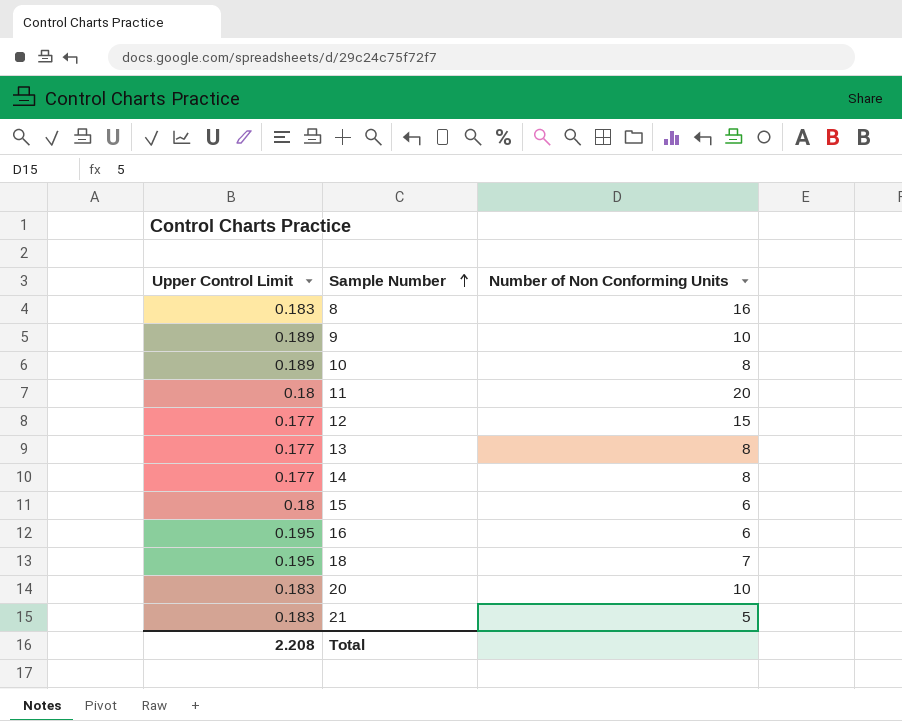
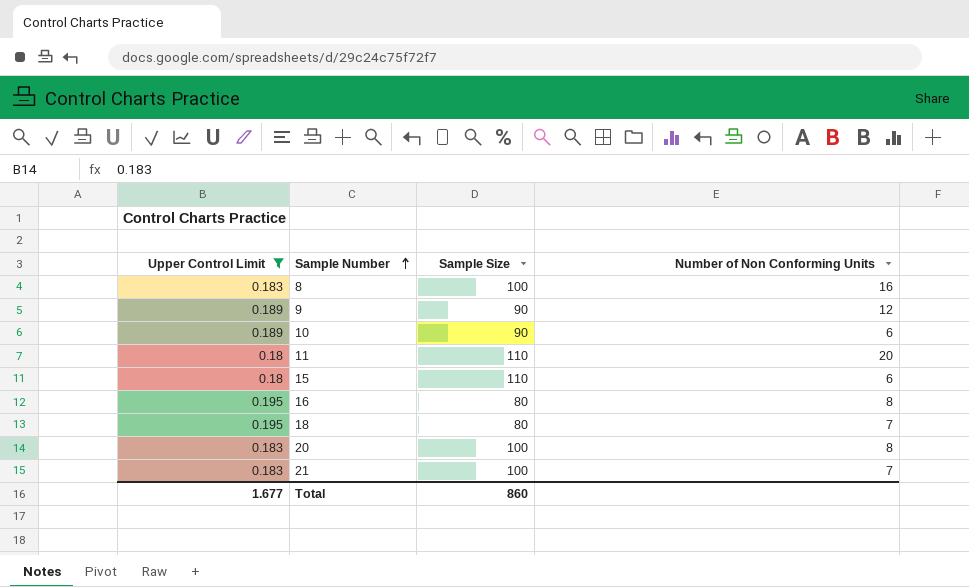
filter: none -> Upper Control Limit != 0.177
column Sample Size | position: none -> 3
9 | Number of Non Conforming Units: 10 -> 12
10 | Number of Non Conforming Units: 8 -> 6
16 | Number of Non Conforming Units: 6 -> 8
20 | Number of Non Conforming Units: 10 -> 8
21 | Number of Non Conforming Units: 5 -> 7
Total | Upper Control Limit: 2.208 -> 1.677

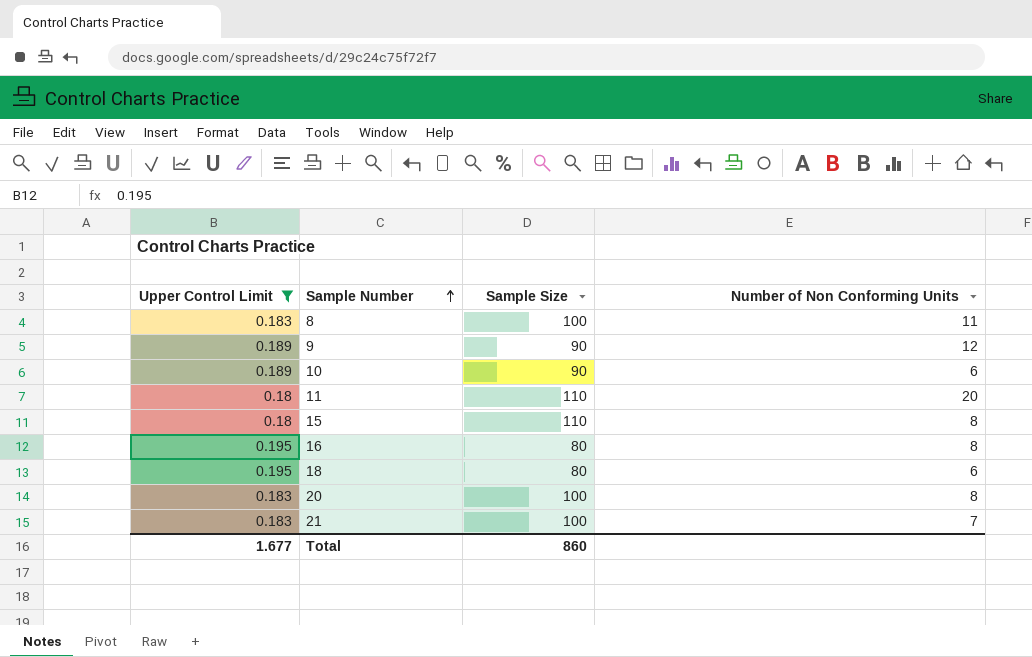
8 | Number of Non Conforming Units: 16 -> 11
15 | Number of Non Conforming Units: 6 -> 8
18 | Number of Non Conforming Units: 7 -> 6

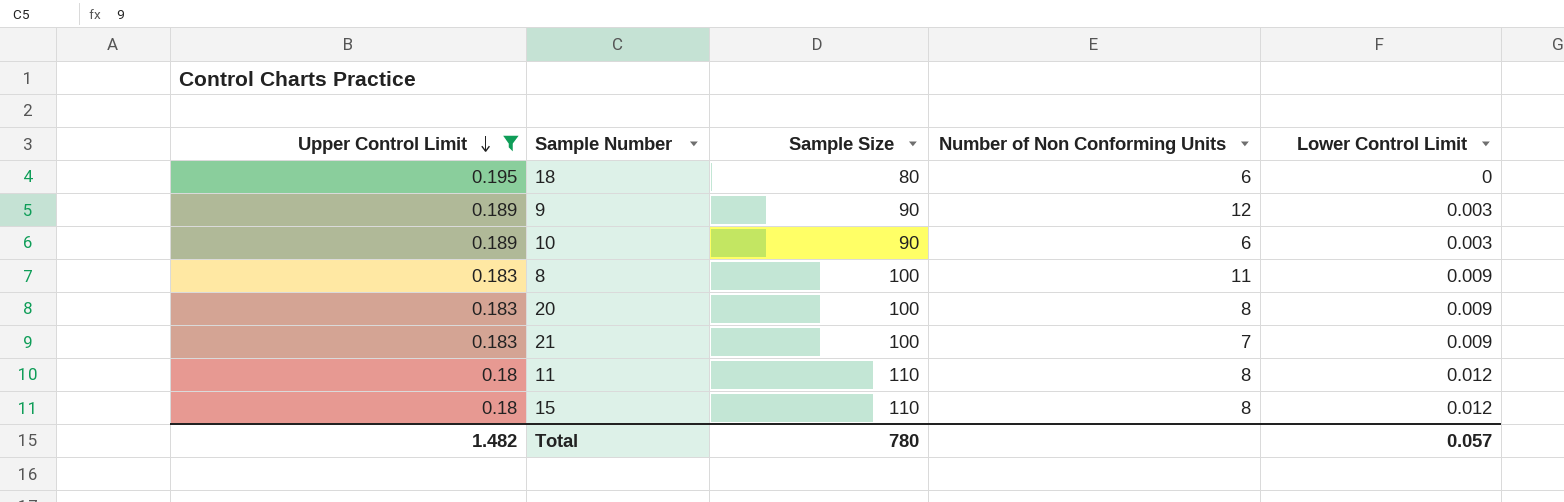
row order: Sample Number ascending -> Upper Control Limit descending
column Lower Control Limit | position: none -> 5
row 16: 0.195 | 80 | 8 -> none
11 | Number of Non Conforming Units: 20 -> 8
Total | Upper Control Limit: 1.677 -> 1.482
Total | Sample Size: 860 -> 780

